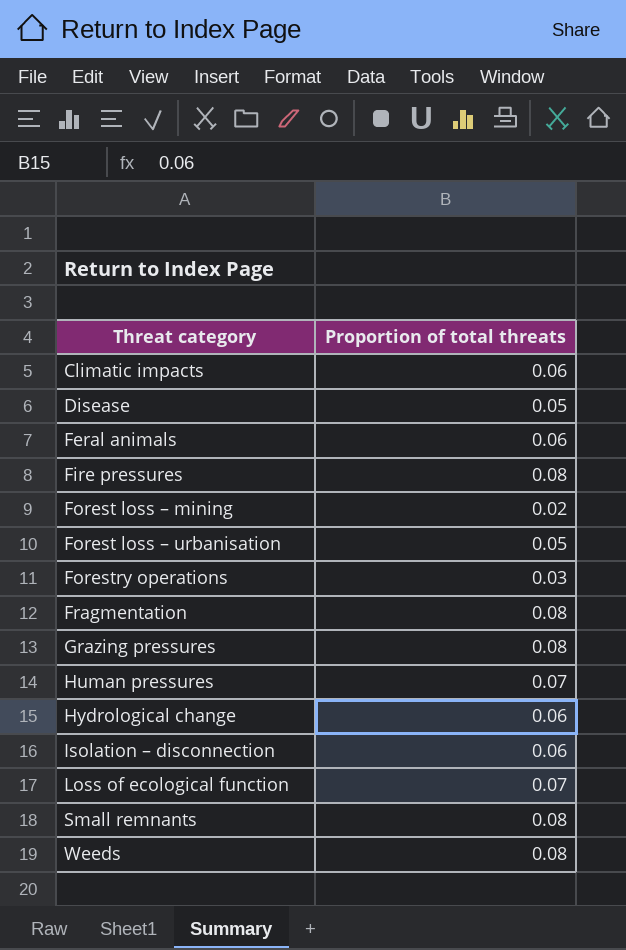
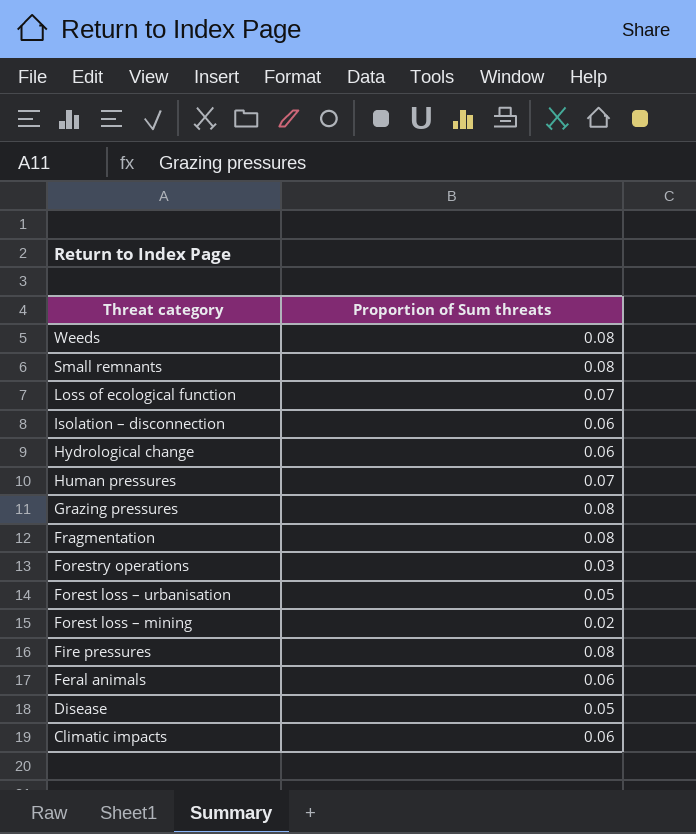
row order: Threat category ascending -> Threat category descending
column name: Proportion of total threats -> Proportion of Sum threats

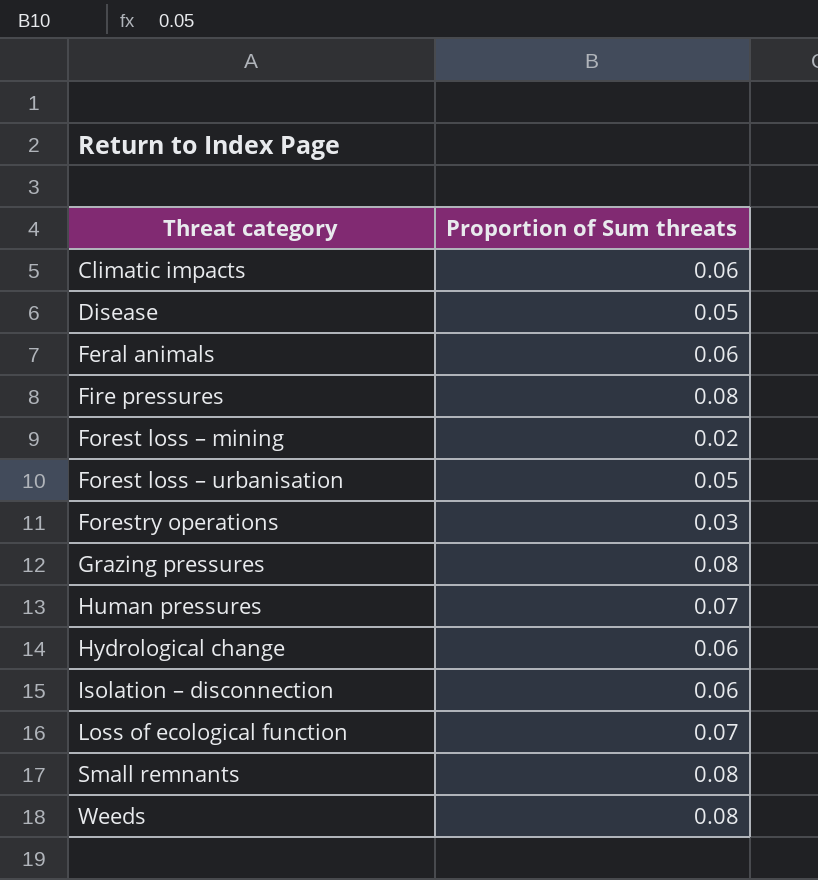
row order: Threat category descending -> Threat category ascending
row Fragmentation: 0.08 -> none

